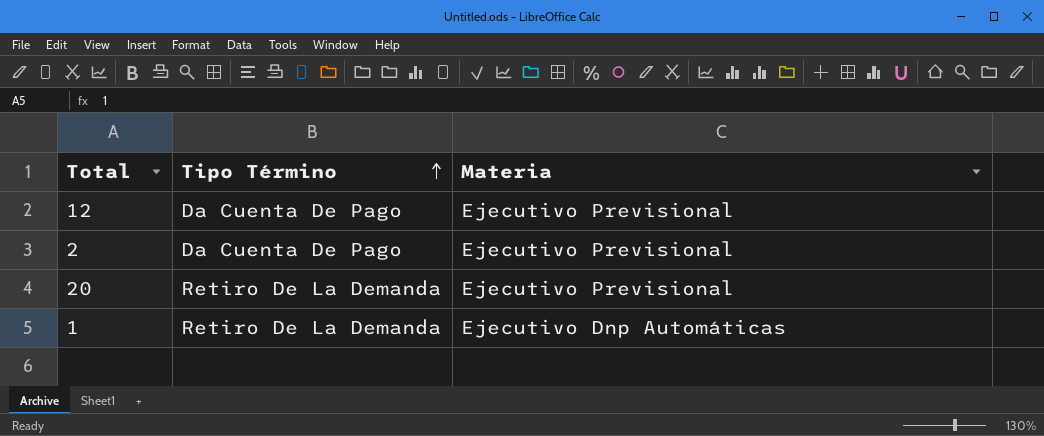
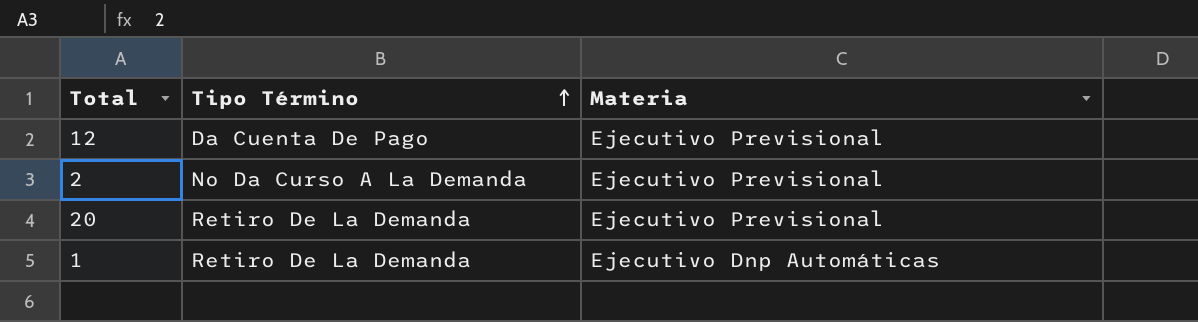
2 | Tipo Término: Da Cuenta De Pago -> No Da Curso A La Demanda

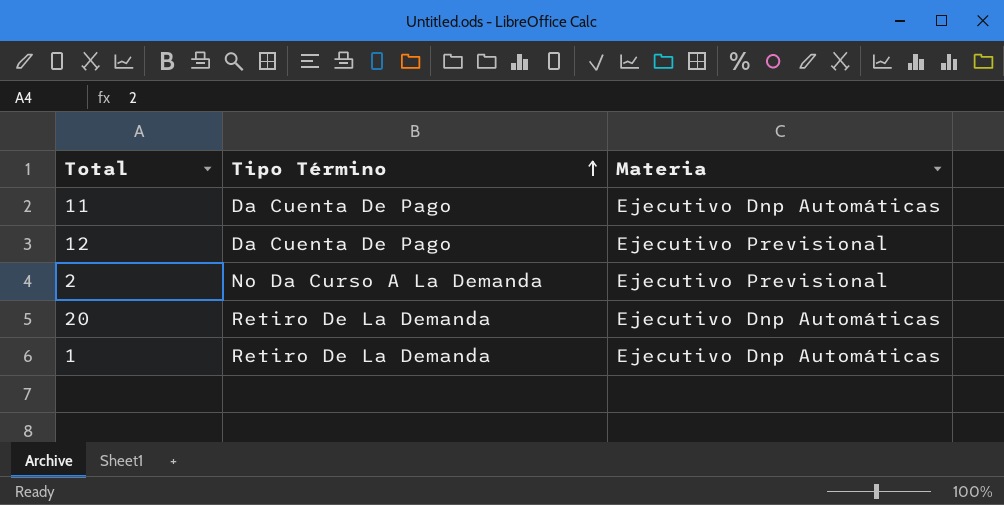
row 11: none -> Da Cuenta De Pago | Ejecutivo Dnp Automáticas
20 | Materia: Ejecutivo Previsional -> Ejecutivo Dnp Automáticas

